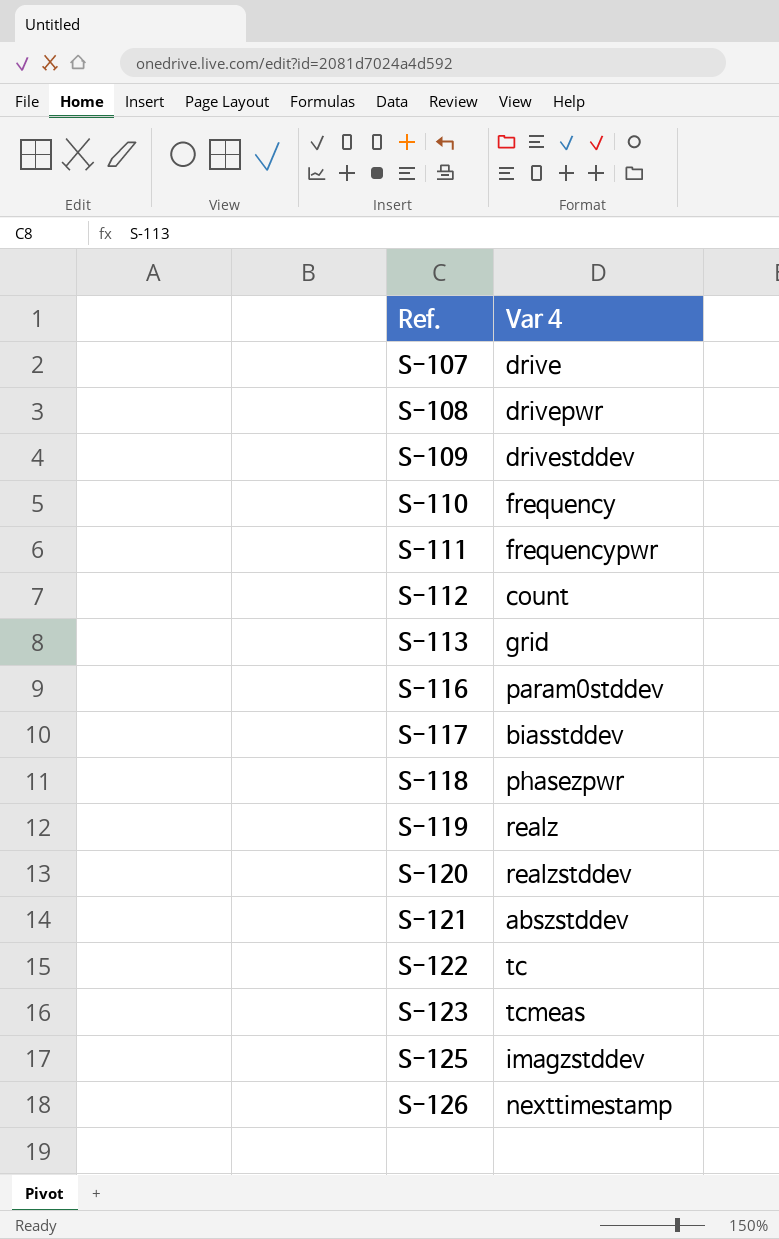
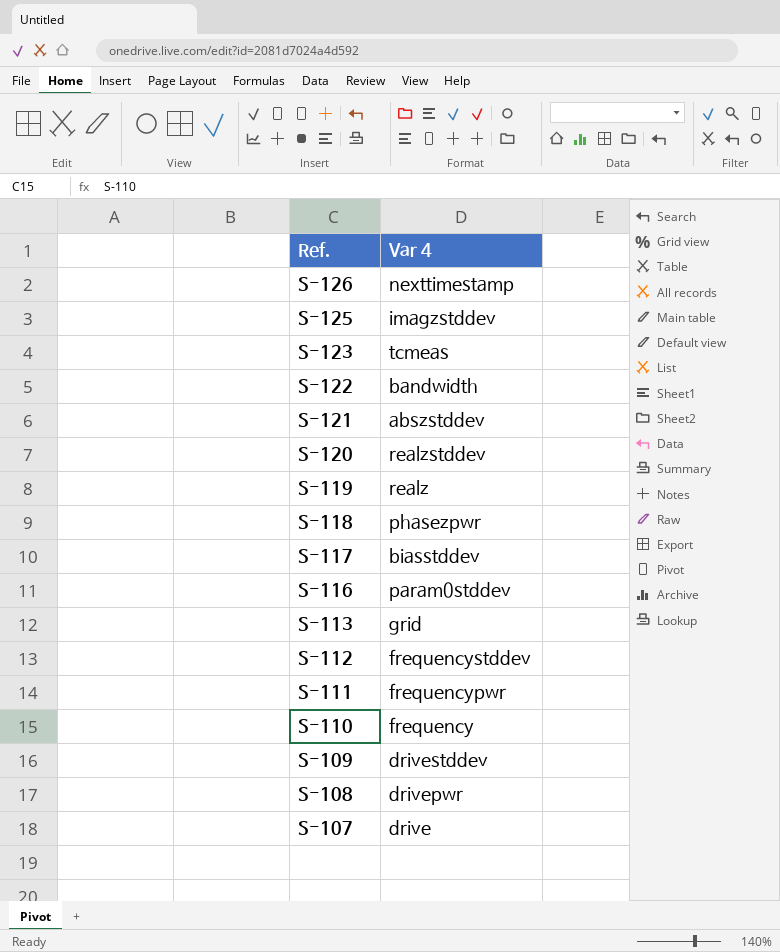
row order: Ref. ascending -> Ref. descending
S-122 | Var 4: tc -> bandwidth
S-112 | Var 4: count -> frequencystddev

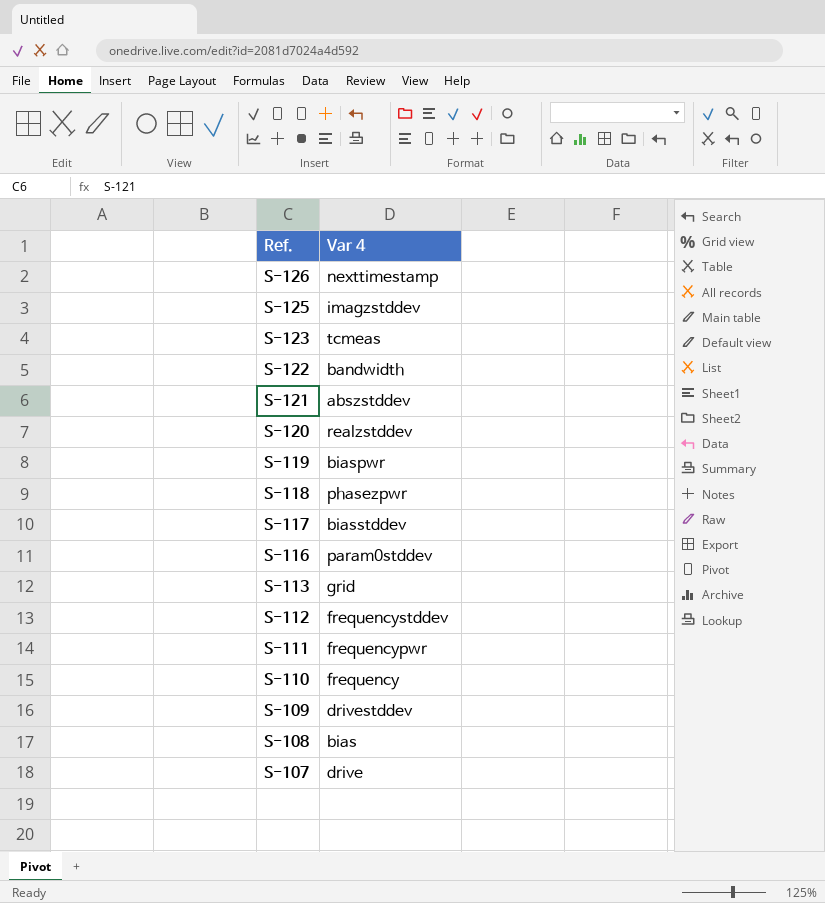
S-119 | Var 4: realz -> biaspwr
S-108 | Var 4: drivepwr -> bias

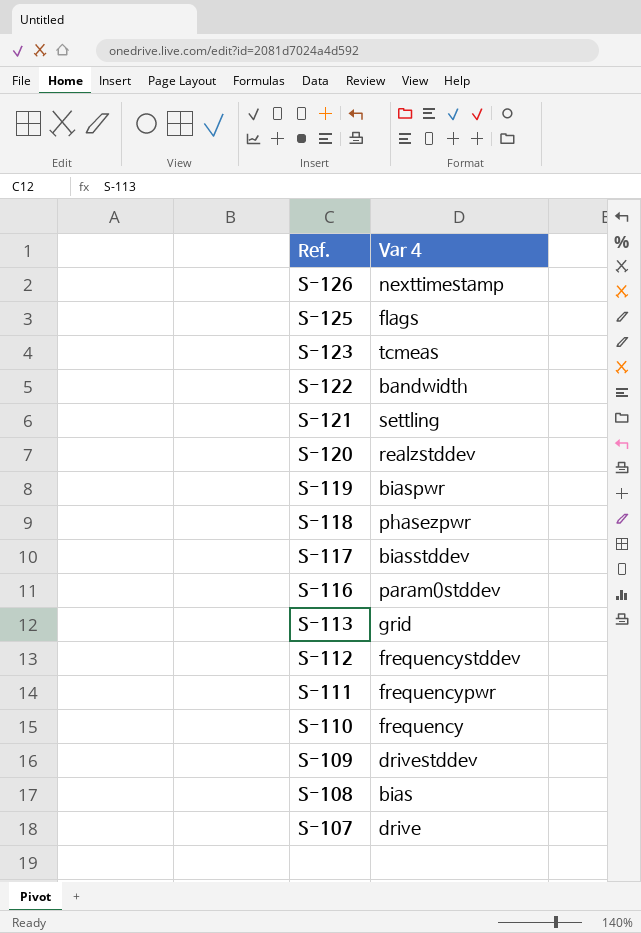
S-125 | Var 4: imagzstddev -> flags
S-121 | Var 4: abszstddev -> settling

